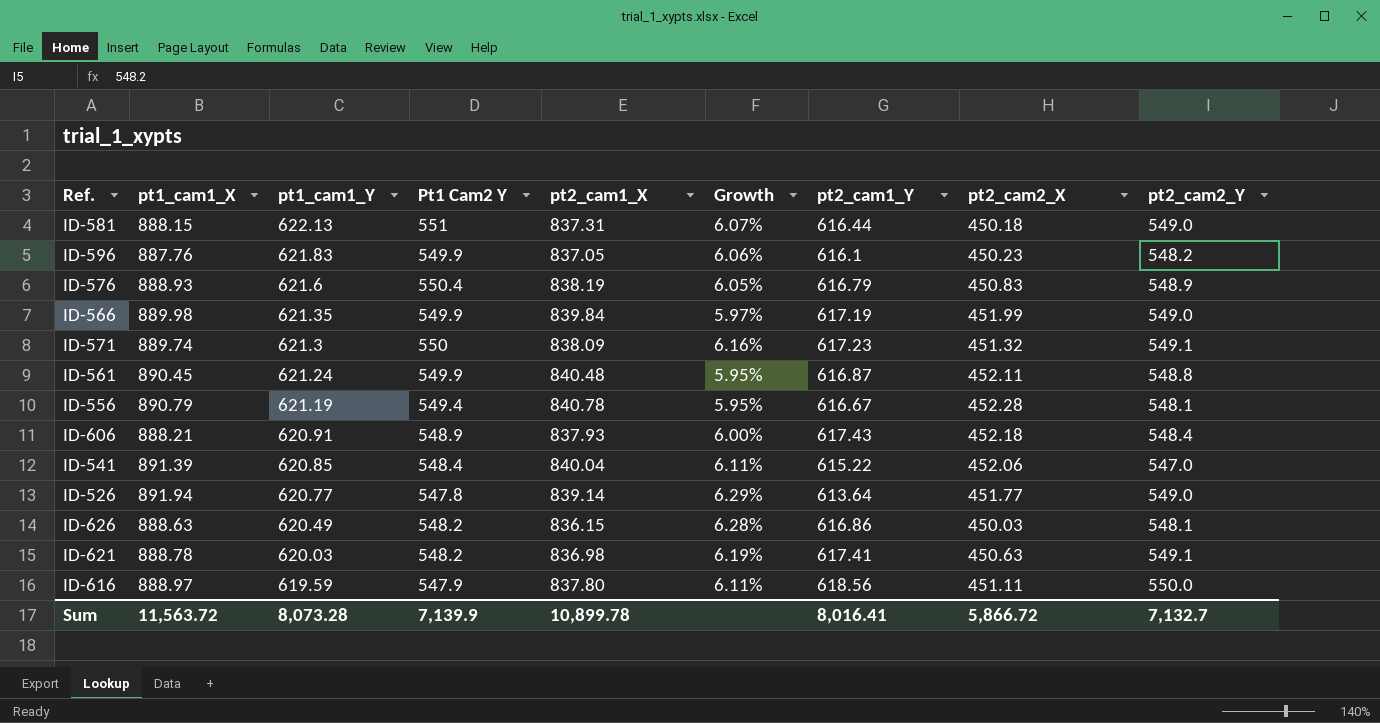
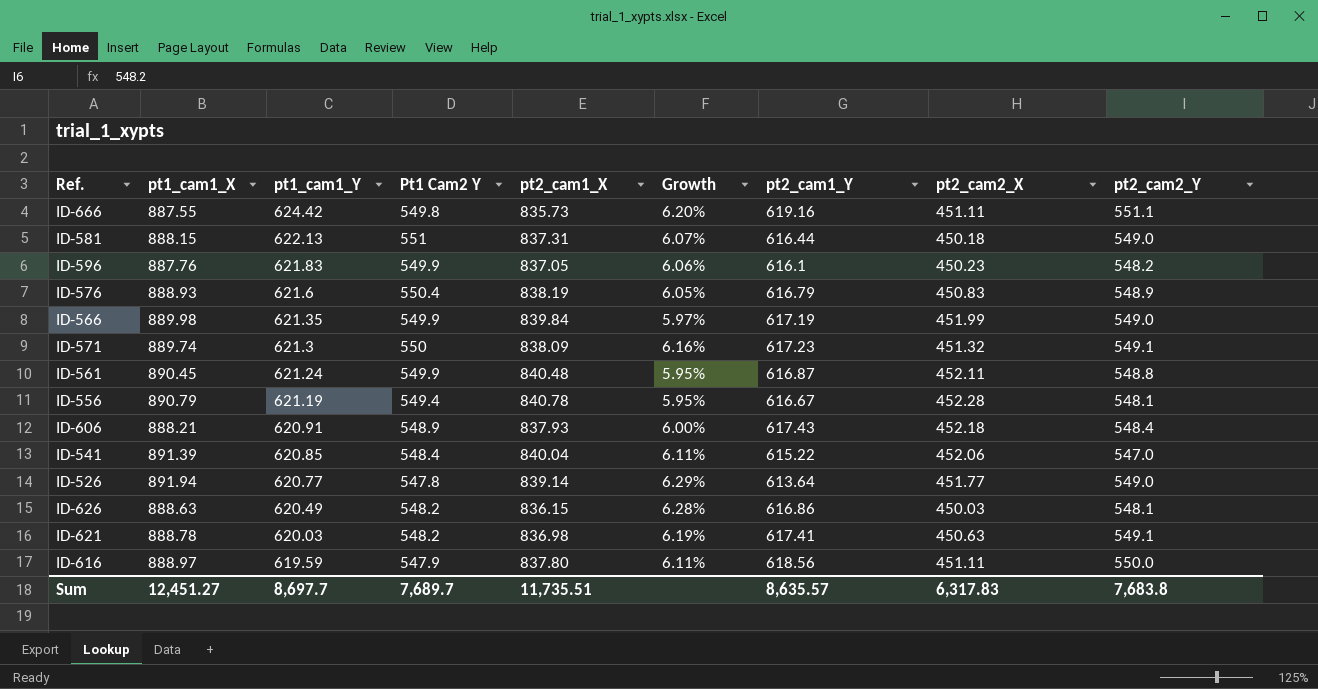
row ID-666: none -> 887.55 | 624.42 | 549.8 | 835.73 | 6.20% | 619.16 | 451.11 | 551.1
Sum | pt1_cam1_X: 11,563.72 -> 12,451.27
Sum | pt1_cam1_Y: 8,073.28 -> 8,697.7
Sum | Pt1 Cam2 Y: 7,139.9 -> 7,689.7
Sum | pt2_cam1_X: 10,899.78 -> 11,735.51
Sum | pt2_cam1_Y: 8,016.41 -> 8,635.57
Sum | pt2_cam2_X: 5,866.72 -> 6,317.83
Sum | pt2_cam2_Y: 7,132.7 -> 7,683.8

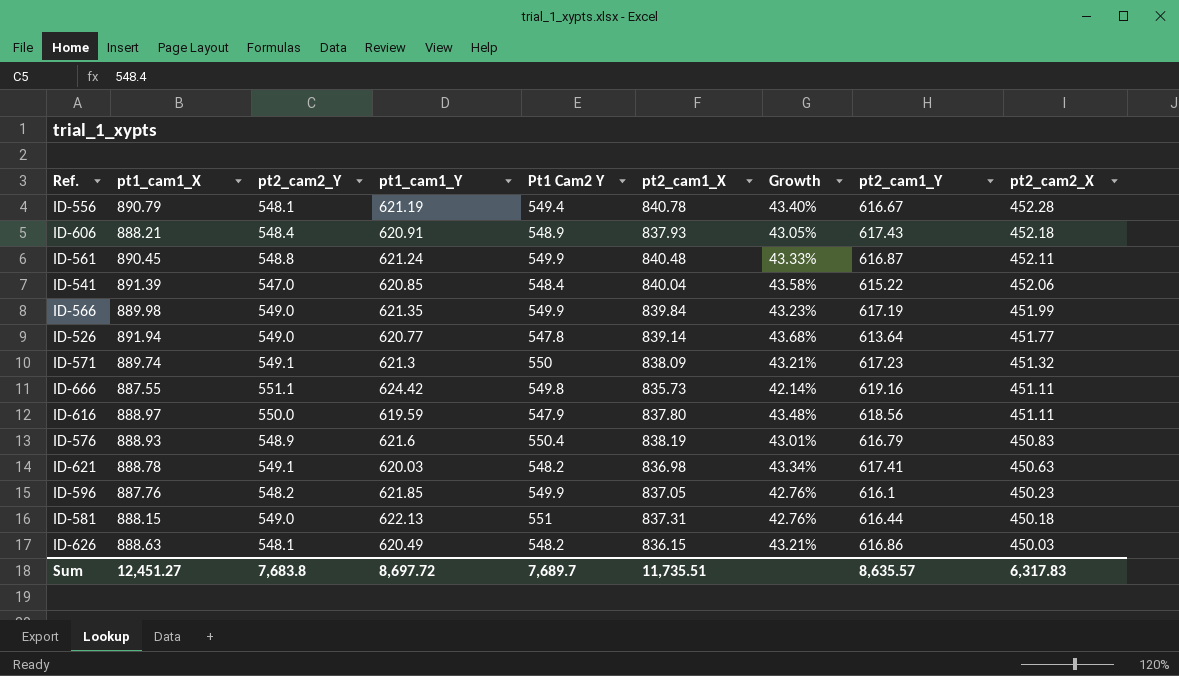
row order: pt1_cam1_Y descending -> pt2_cam2_X descending
column pt2_cam2_Y | position: 9 -> 3
column Growth | formula: ([pt1_cam1_X] - [pt2_cam1_X]) / [pt2_cam1_X] -> ([pt1_cam1_X] - [pt1_cam1_Y]) / [pt1_cam1_Y]
ID-596 | pt1_cam1_Y: 621.83 -> 621.85
Sum | pt1_cam1_Y: 8,697.7 -> 8,697.72

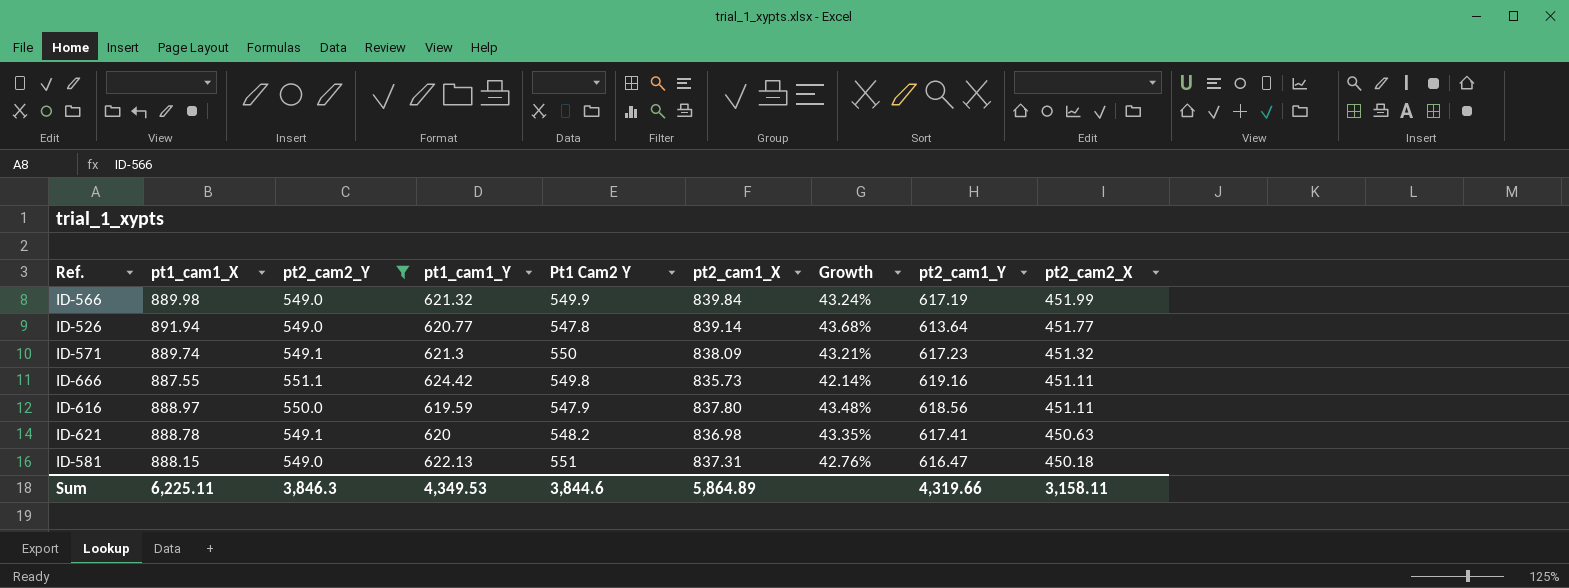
filter: none -> pt2_cam2_Y >= 549.0
ID-566 | pt1_cam1_Y: 621.35 -> 621.32
ID-566 | Growth: 43.23% -> 43.24%
ID-621 | pt1_cam1_Y: 620.03 -> 620
ID-621 | Growth: 43.34% -> 43.35%
ID-581 | pt2_cam1_Y: 616.44 -> 616.47
Sum | pt1_cam1_X: 12,451.27 -> 6,225.11
Sum | pt2_cam2_Y: 7,683.8 -> 3,846.3
Sum | pt1_cam1_Y: 8,697.72 -> 4,349.53
Sum | Pt1 Cam2 Y: 7,689.7 -> 3,844.6
Sum | pt2_cam1_X: 11,735.51 -> 5,864.89
Sum | pt2_cam1_Y: 8,635.57 -> 4,319.66
Sum | pt2_cam2_X: 6,317.83 -> 3,158.11

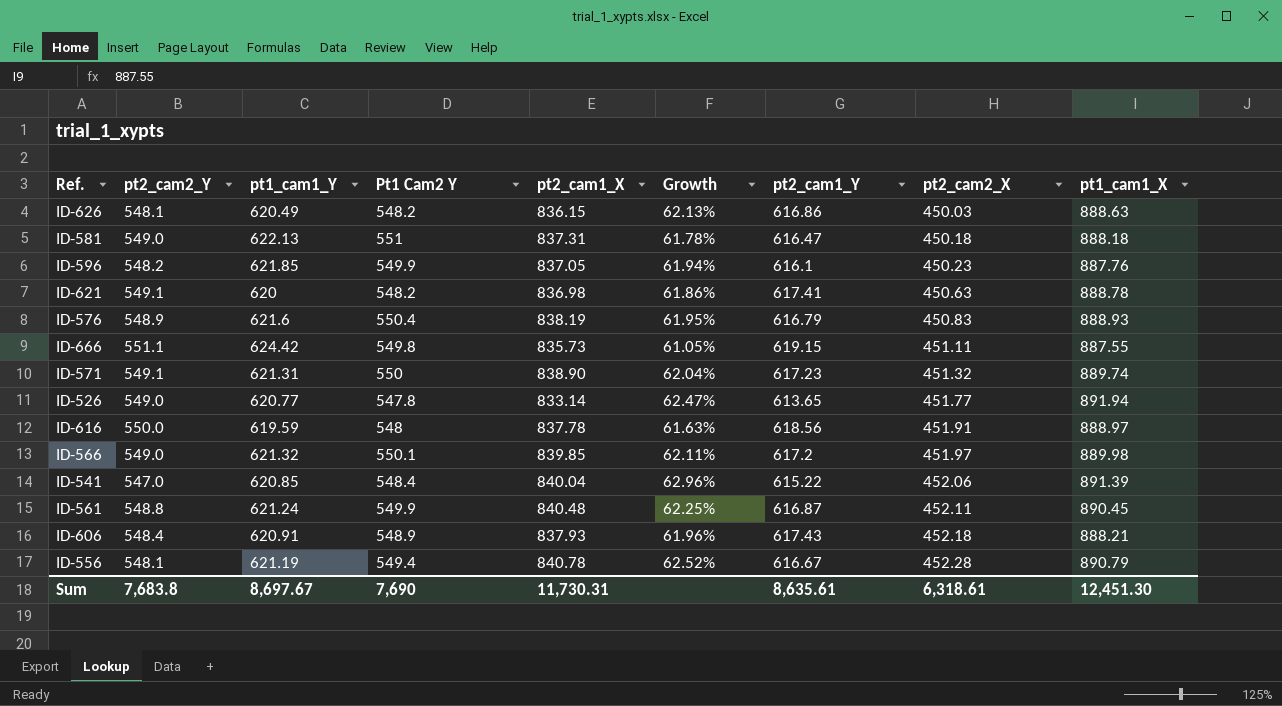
filter: pt2_cam2_Y >= 549.0 -> none
row order: pt2_cam2_X descending -> pt2_cam2_X ascending
column Growth | formula: ([pt1_cam1_X] - [pt1_cam1_Y]) / [pt1_cam1_Y] -> ([pt1_cam1_X] - [pt2_cam2_Y]) / [pt2_cam2_Y]
column pt1_cam1_X | position: 2 -> 9
ID-581 | pt1_cam1_X: 888.15 -> 888.18
ID-666 | pt2_cam1_Y: 619.16 -> 619.15
ID-571 | pt1_cam1_Y: 621.3 -> 621.31
ID-571 | pt2_cam1_X: 838.09 -> 838.90
ID-526 | pt2_cam1_X: 839.14 -> 833.14
ID-526 | pt2_cam1_Y: 613.64 -> 613.65
ID-616 | Pt1 Cam2 Y: 547.9 -> 548
ID-616 | pt2_cam1_X: 837.80 -> 837.78
ID-616 | pt2_cam2_X: 451.11 -> 451.91
ID-566 | Pt1 Cam2 Y: 549.9 -> 550.1
ID-566 | pt2_cam1_X: 839.84 -> 839.85
ID-566 | pt2_cam1_Y: 617.19 -> 617.2
ID-566 | pt2_cam2_X: 451.99 -> 451.97
Sum | pt2_cam2_Y: 3,846.3 -> 7,683.8
Sum | pt1_cam1_Y: 4,349.53 -> 8,697.67
Sum | Pt1 Cam2 Y: 3,844.6 -> 7,690
Sum | pt2_cam1_X: 5,864.89 -> 11,730.31
Sum | pt2_cam1_Y: 4,319.66 -> 8,635.61
Sum | pt2_cam2_X: 3,158.11 -> 6,318.61
Sum | pt1_cam1_X: 6,225.11 -> 12,451.30

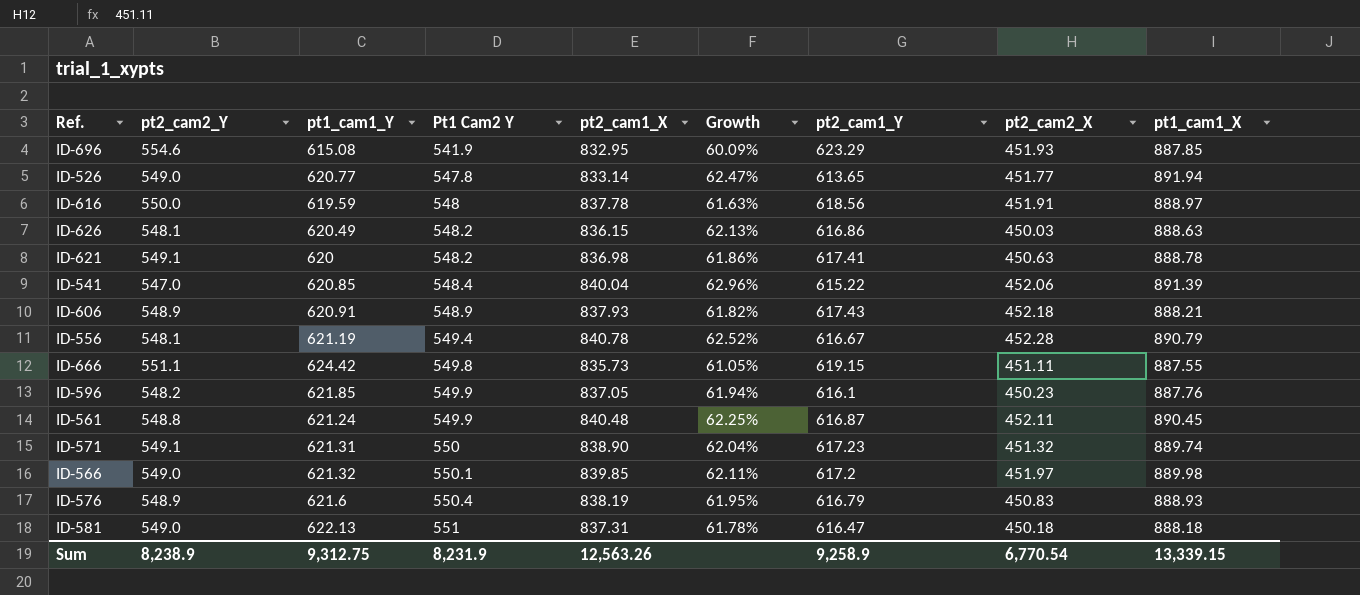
row order: pt2_cam2_X ascending -> Pt1 Cam2 Y ascending
row ID-696: none -> 554.6 | 615.08 | 541.9 | 832.95 | 60.09% | 623.29 | 451.93 | 887.85
ID-606 | pt2_cam2_Y: 548.4 -> 548.9
ID-606 | Growth: 61.96% -> 61.82%
Sum | pt2_cam2_Y: 7,683.8 -> 8,238.9
Sum | pt1_cam1_Y: 8,697.67 -> 9,312.75
Sum | Pt1 Cam2 Y: 7,690 -> 8,231.9
Sum | pt2_cam1_X: 11,730.31 -> 12,563.26
Sum | pt2_cam1_Y: 8,635.61 -> 9,258.9
Sum | pt2_cam2_X: 6,318.61 -> 6,770.54
Sum | pt1_cam1_X: 12,451.30 -> 13,339.15

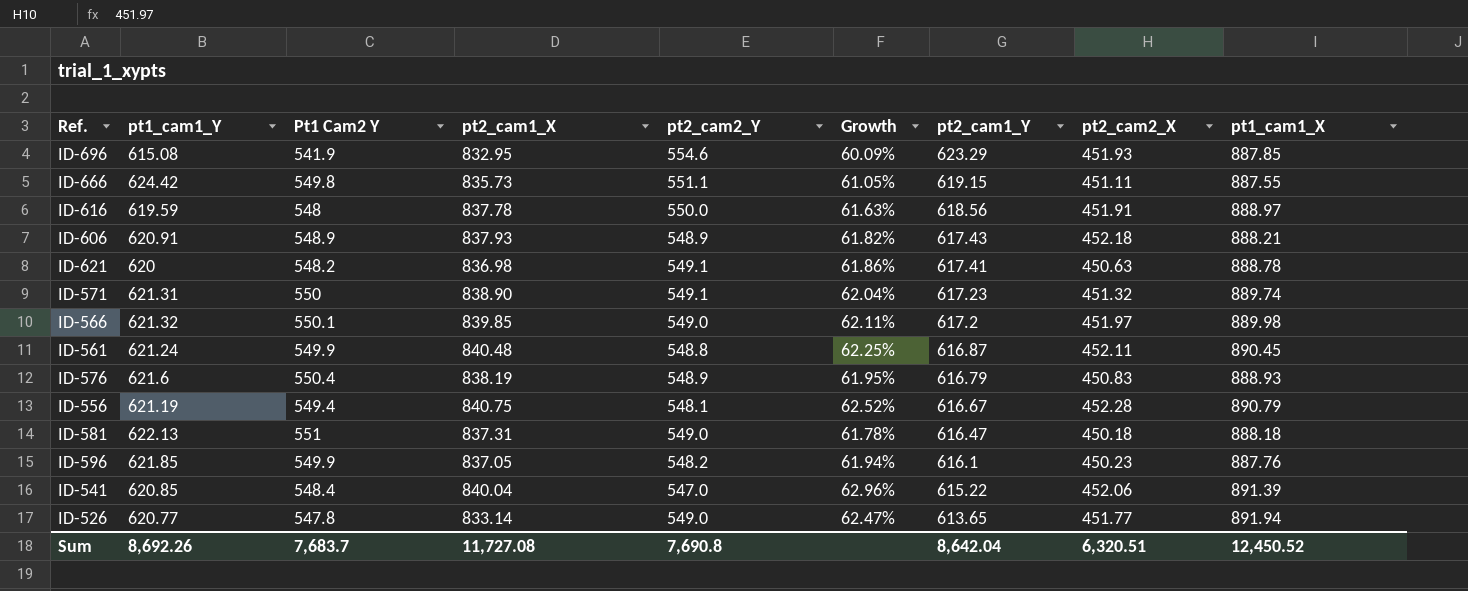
row order: Pt1 Cam2 Y ascending -> pt2_cam1_Y descending
column pt2_cam2_Y | position: 2 -> 5
row ID-626: 548.1 | 620.49 | 548.2 | 836.15 | 62.13% | 616.86 | 450.03 | 888.63 -> none
ID-556 | pt2_cam1_X: 840.78 -> 840.75
Sum | pt1_cam1_Y: 9,312.75 -> 8,692.26
Sum | Pt1 Cam2 Y: 8,231.9 -> 7,683.7
Sum | pt2_cam1_X: 12,563.26 -> 11,727.08
Sum | pt2_cam2_Y: 8,238.9 -> 7,690.8
Sum | pt2_cam1_Y: 9,258.9 -> 8,642.04
Sum | pt2_cam2_X: 6,770.54 -> 6,320.51
Sum | pt1_cam1_X: 13,339.15 -> 12,450.52

